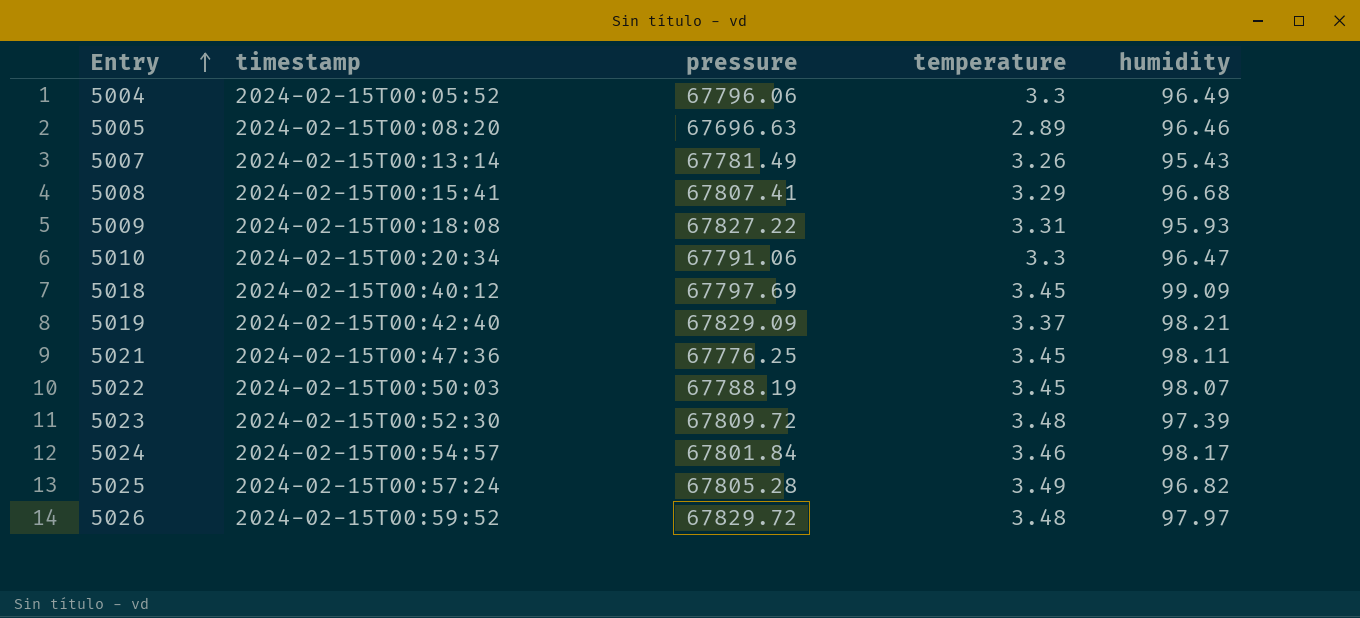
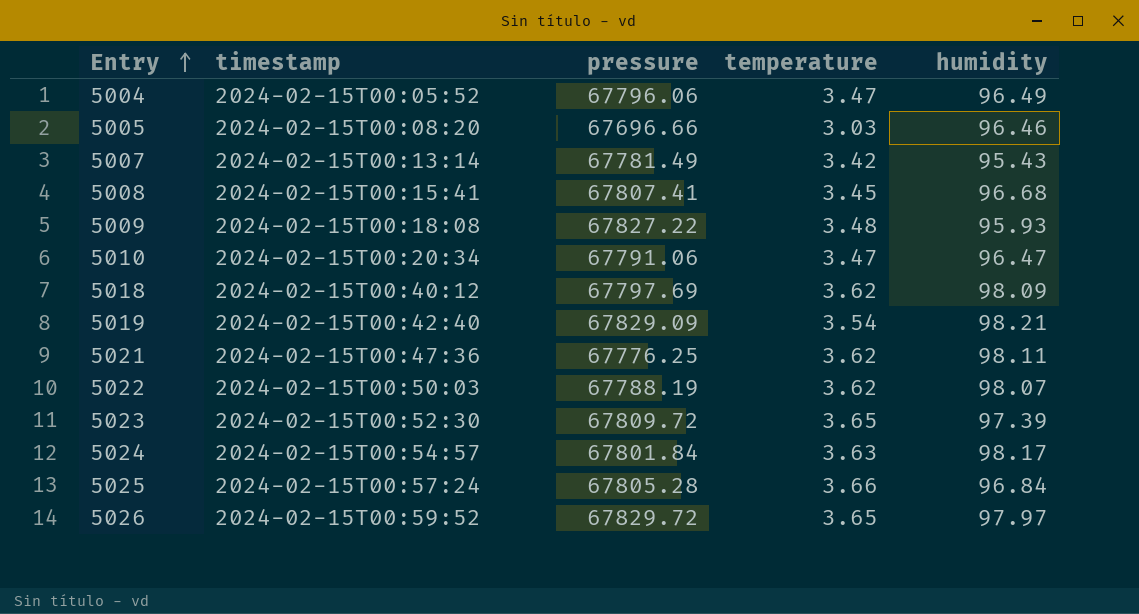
5004 | temperature: 3.3 -> 3.47
5005 | pressure: 67696.63 -> 67696.66
5005 | temperature: 2.89 -> 3.03
5007 | temperature: 3.26 -> 3.42
5008 | temperature: 3.29 -> 3.45
5009 | temperature: 3.31 -> 3.48
5010 | temperature: 3.3 -> 3.47
5018 | temperature: 3.45 -> 3.62
5018 | humidity: 99.09 -> 98.09
5019 | temperature: 3.37 -> 3.54
5021 | temperature: 3.45 -> 3.62
5022 | temperature: 3.45 -> 3.62
5023 | temperature: 3.48 -> 3.65
5024 | temperature: 3.46 -> 3.63
5025 | temperature: 3.49 -> 3.66
5025 | humidity: 96.82 -> 96.84
5026 | temperature: 3.48 -> 3.65

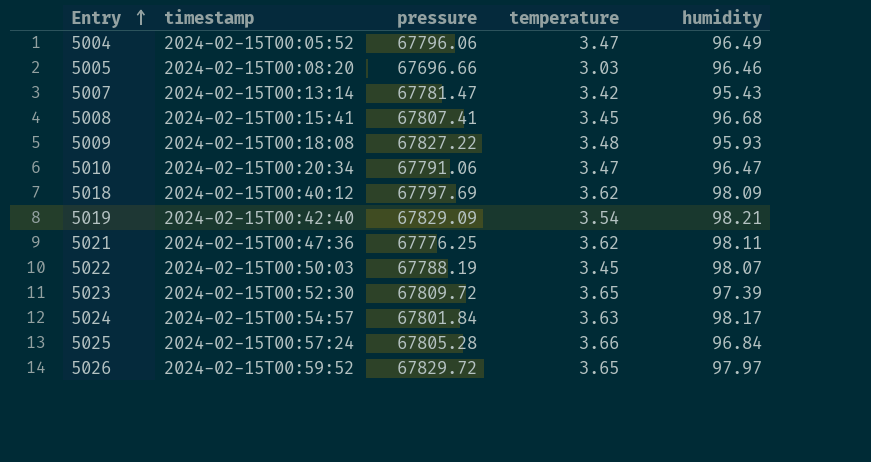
5007 | pressure: 67781.49 -> 67781.47
5022 | temperature: 3.62 -> 3.45

